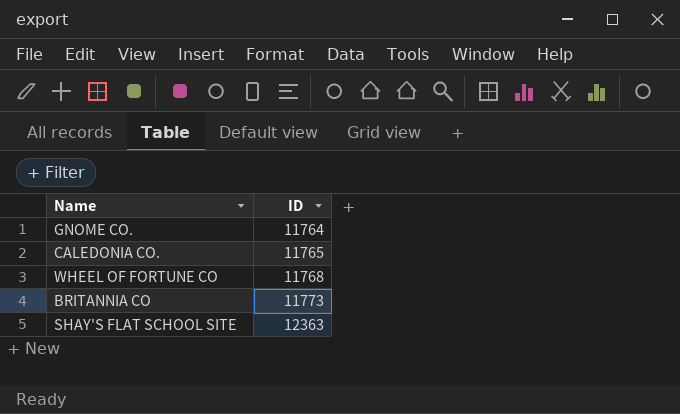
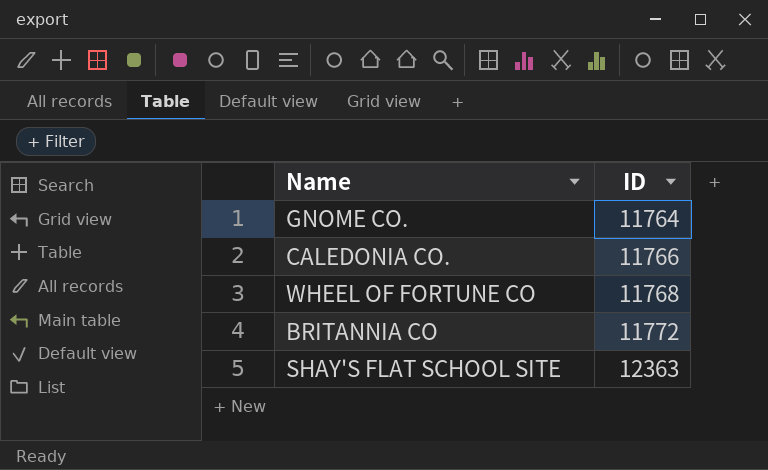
CALEDONIA CO. | ID: 11765 -> 11766
BRITANNIA CO | ID: 11773 -> 11772

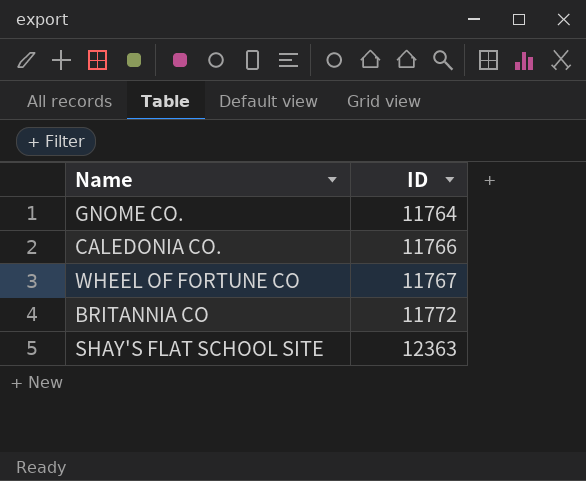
WHEEL OF FORTUNE CO | ID: 11768 -> 11767

